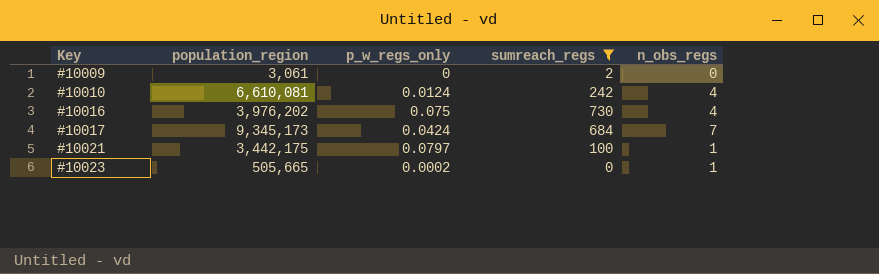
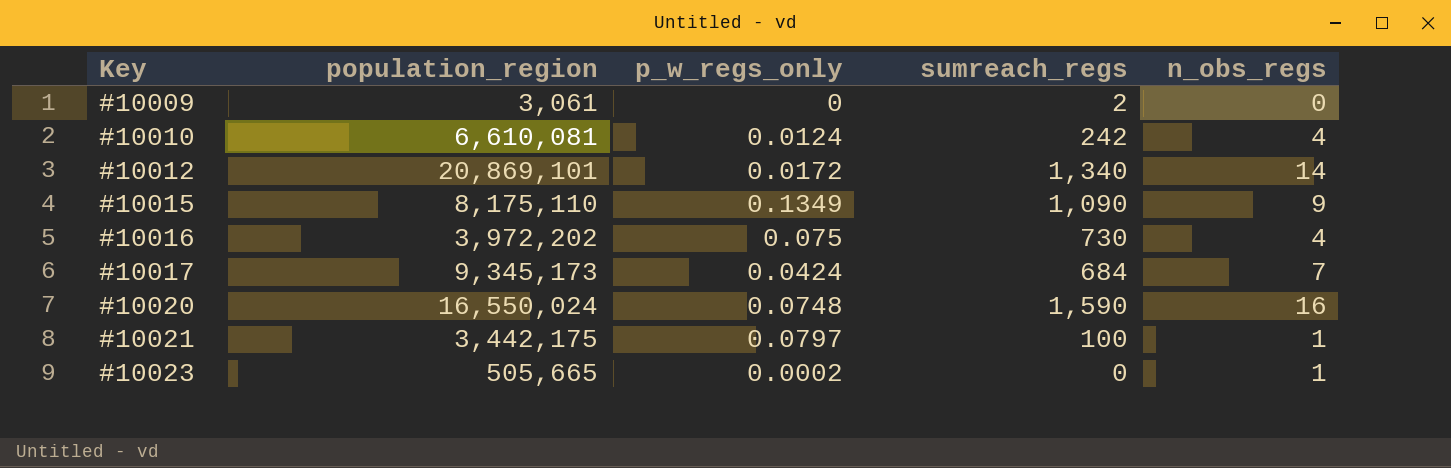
filter: sumreach_regs <= 730 -> none
#10016 | population_region: 3,976,202 -> 3,972,202

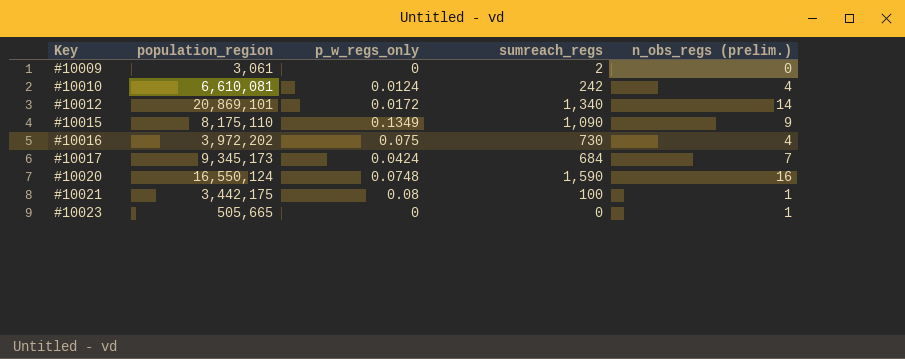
column name: n_obs_regs -> n_obs_regs (prelim.)
#10020 | population_region: 16,550,024 -> 16,550,124
#10021 | p_w_regs_only: 0.0797 -> 0.08
#10023 | p_w_regs_only: 0.0002 -> 0

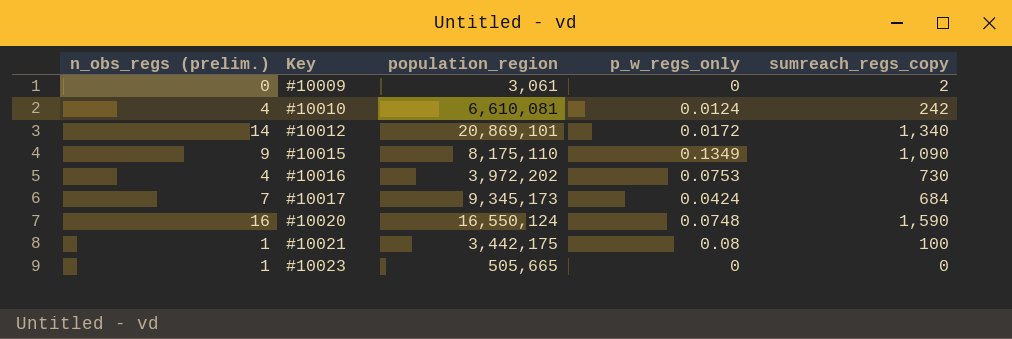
column n_obs_regs (prelim.) | position: 5 -> 1
column name: sumreach_regs -> sumreach_regs_copy
#10016 | p_w_regs_only: 0.075 -> 0.0753

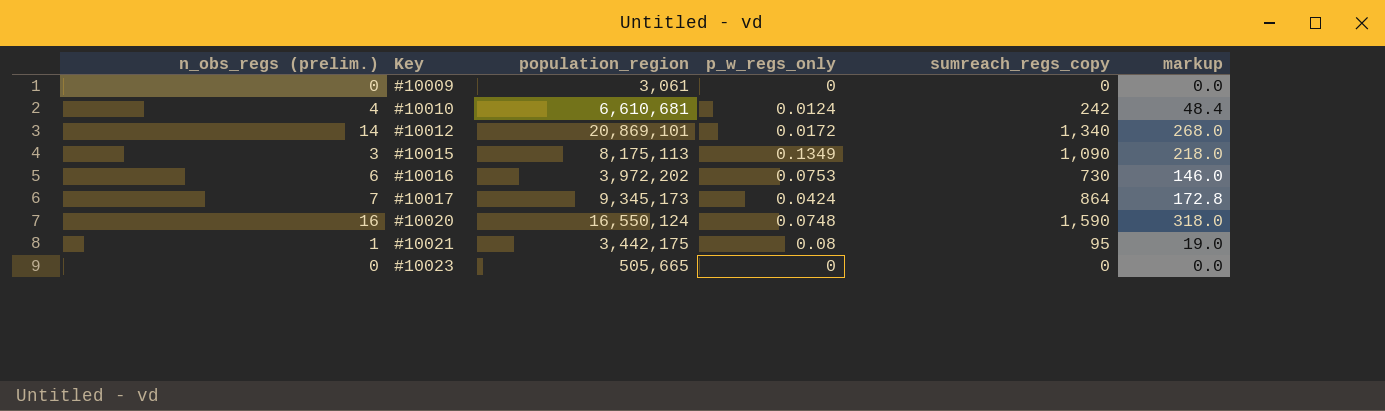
column markup | formula: none -> [sumreach_regs_copy] * 0.2
#10009 | sumreach_regs_copy: 2 -> 0
#10010 | population_region: 6,610,081 -> 6,610,681
#10015 | n_obs_regs (prelim.): 9 -> 3
#10015 | population_region: 8,175,110 -> 8,175,113
#10016 | n_obs_regs (prelim.): 4 -> 6
#10017 | sumreach_regs_copy: 684 -> 864
#10021 | sumreach_regs_copy: 100 -> 95
#10023 | n_obs_regs (prelim.): 1 -> 0

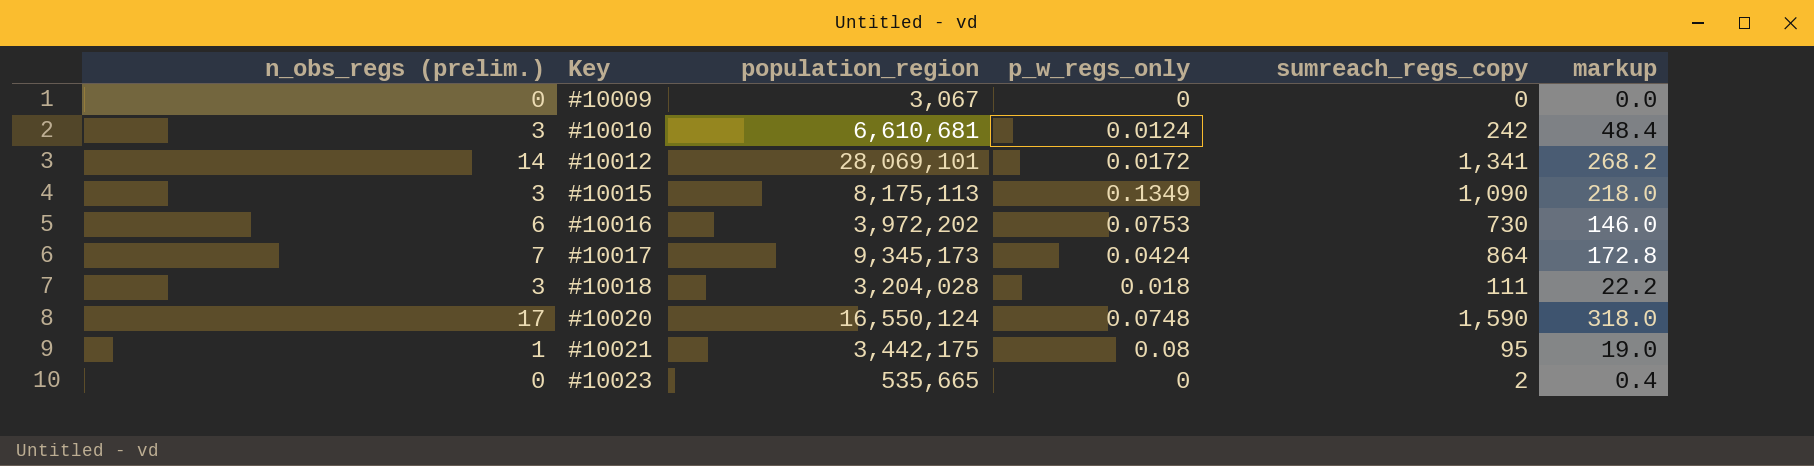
#10009 | population_region: 3,061 -> 3,067
#10010 | n_obs_regs (prelim.): 4 -> 3
#10012 | population_region: 20,869,101 -> 28,069,101
#10012 | sumreach_regs_copy: 1,340 -> 1,341
#10012 | markup: 268.0 -> 268.2
row #10018: none -> 3 | 3,204,028 | 0.018 | 111 | 22.2
#10020 | n_obs_regs (prelim.): 16 -> 17
#10023 | population_region: 505,665 -> 535,665
#10023 | sumreach_regs_copy: 0 -> 2
#10023 | markup: 0.0 -> 0.4

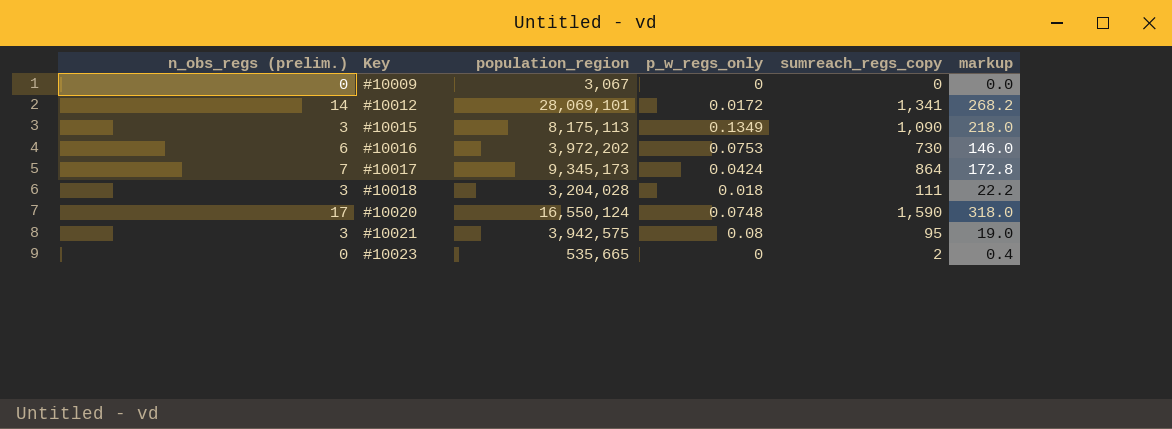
row #10010: 3 | 6,610,681 | 0.0124 | 242 | 48.4 -> none
#10021 | n_obs_regs (prelim.): 1 -> 3
#10021 | population_region: 3,442,175 -> 3,942,575

